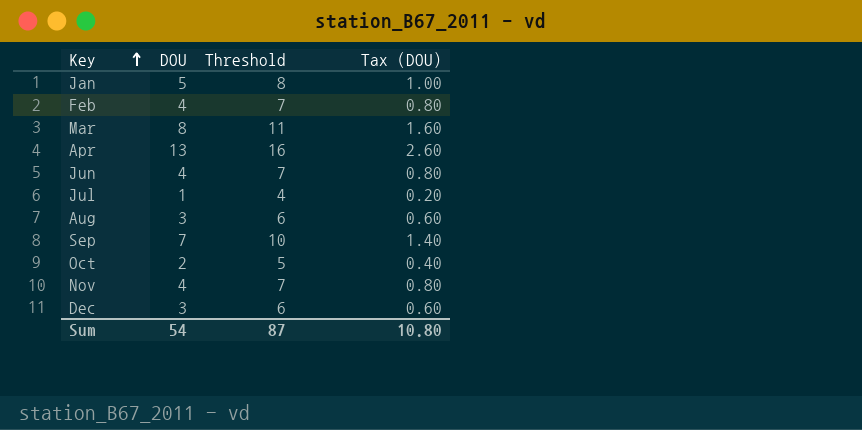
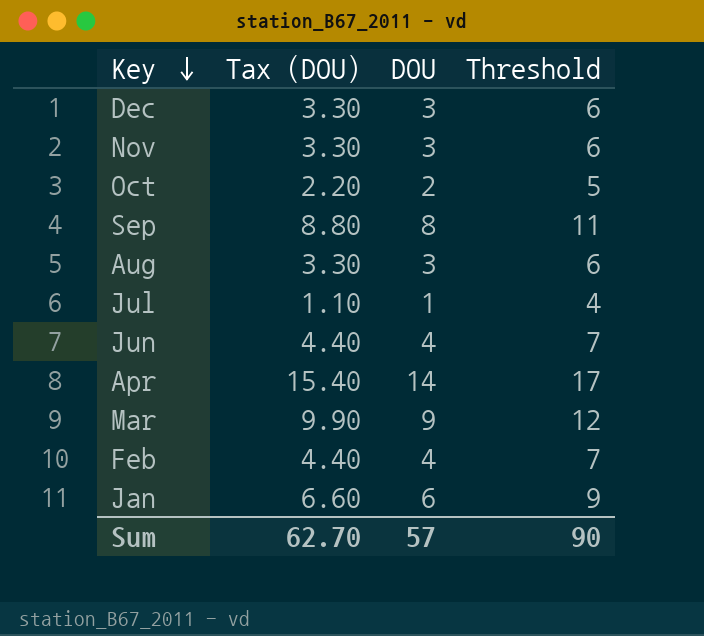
row order: Key ascending -> Key descending
column Tax (DOU) | formula: [DOU] * 0.2 -> [DOU] * 1.1
column Tax (DOU) | position: 4 -> 2
Nov | DOU: 4 -> 3
Nov | Threshold: 7 -> 6
Sep | DOU: 7 -> 8
Sep | Threshold: 10 -> 11
Apr | DOU: 13 -> 14
Apr | Threshold: 16 -> 17
Mar | DOU: 8 -> 9
Mar | Threshold: 11 -> 12
Jan | DOU: 5 -> 6
Jan | Threshold: 8 -> 9
Sum | Tax (DOU): 10.80 -> 62.70
Sum | DOU: 54 -> 57
Sum | Threshold: 87 -> 90

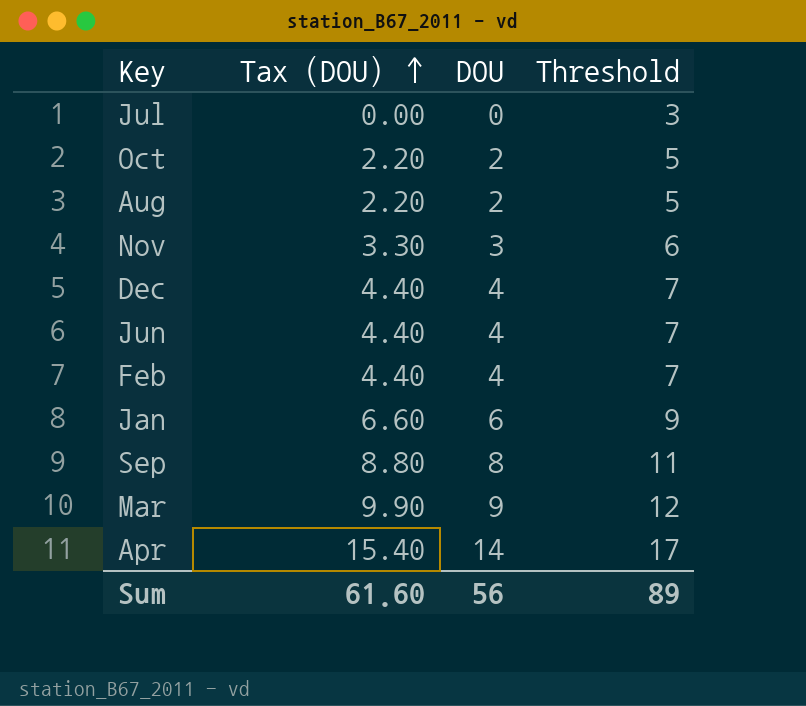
row order: Key descending -> Tax (DOU) ascending
Jul | Tax (DOU): 1.10 -> 0.00
Jul | DOU: 1 -> 0
Jul | Threshold: 4 -> 3
Aug | Tax (DOU): 3.30 -> 2.20
Aug | DOU: 3 -> 2
Aug | Threshold: 6 -> 5
Dec | Tax (DOU): 3.30 -> 4.40
Dec | DOU: 3 -> 4
Dec | Threshold: 6 -> 7
Sum | Tax (DOU): 62.70 -> 61.60
Sum | DOU: 57 -> 56
Sum | Threshold: 90 -> 89

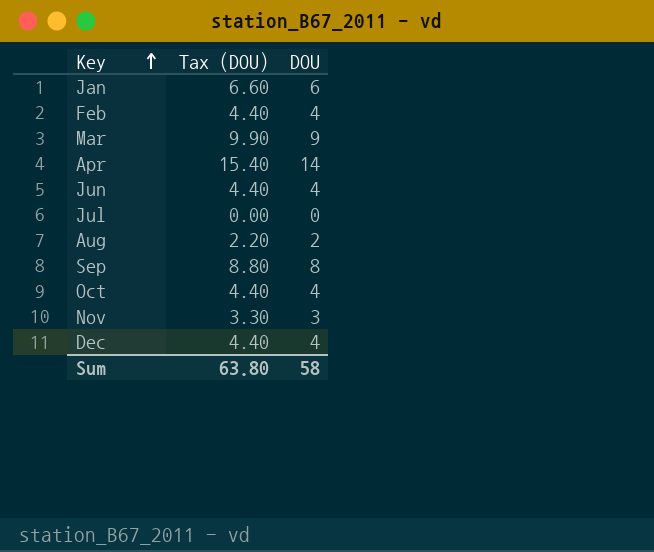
row order: Tax (DOU) ascending -> Key ascending
column Threshold | formula: [DOU] + 3 -> none
Oct | Tax (DOU): 2.20 -> 4.40
Oct | DOU: 2 -> 4
Sum | Tax (DOU): 61.60 -> 63.80
Sum | DOU: 56 -> 58

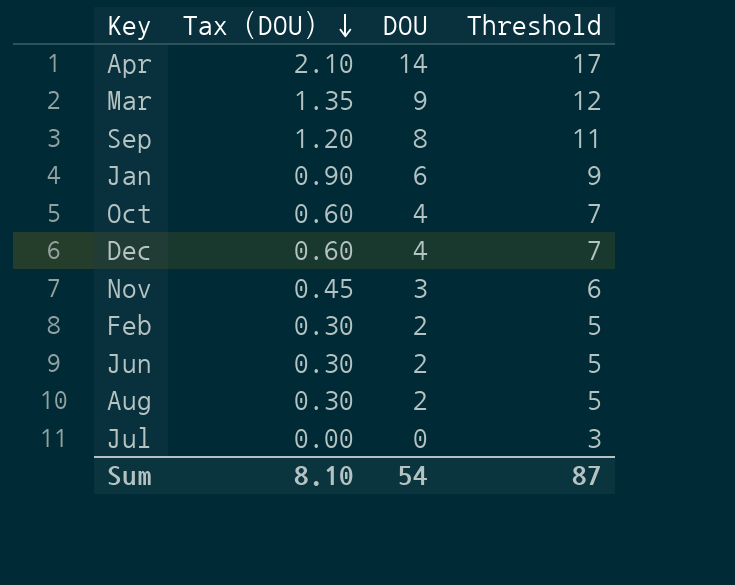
row order: Key ascending -> Tax (DOU) descending
column Tax (DOU) | formula: [DOU] * 1.1 -> [DOU] * 0.15
column Threshold | formula: none -> [DOU] + 3
Feb | DOU: 4 -> 2
Jun | DOU: 4 -> 2
Sum | Tax (DOU): 63.80 -> 8.10
Sum | DOU: 58 -> 54

